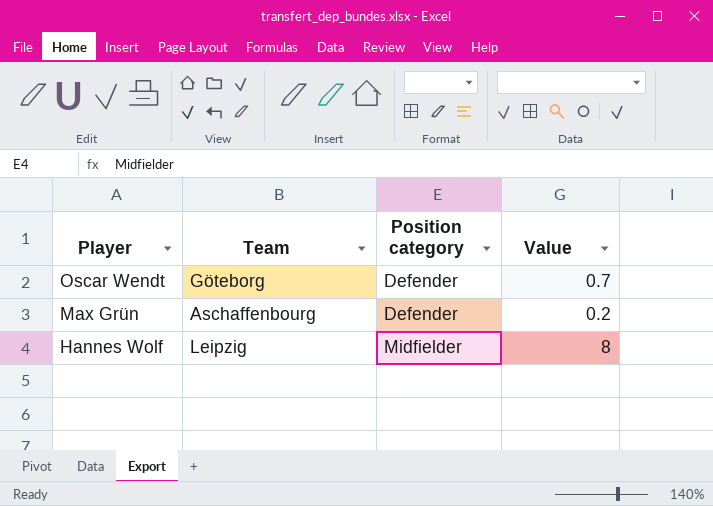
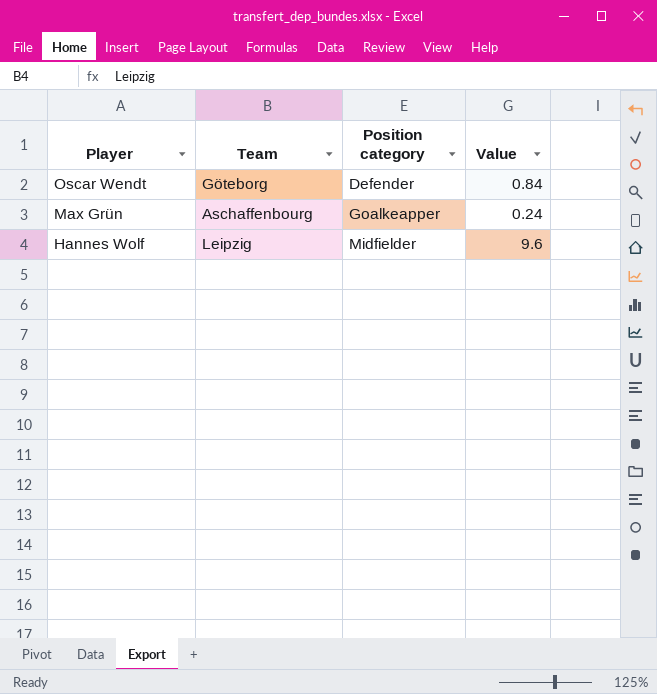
Oscar Wendt | Value: 0.7 -> 0.84
Max Grün | Position category: Defender -> Goalkeapper
Max Grün | Value: 0.2 -> 0.24
Hannes Wolf | Value: 8 -> 9.6

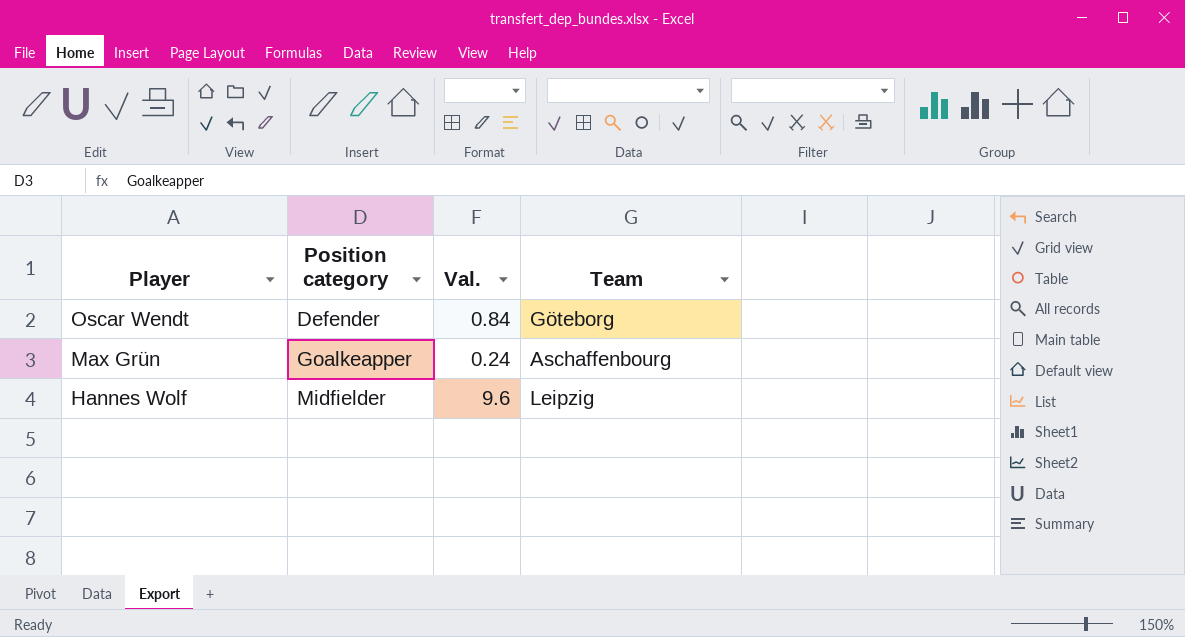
column name: Value -> Val.
column Team | position: 2 -> 4

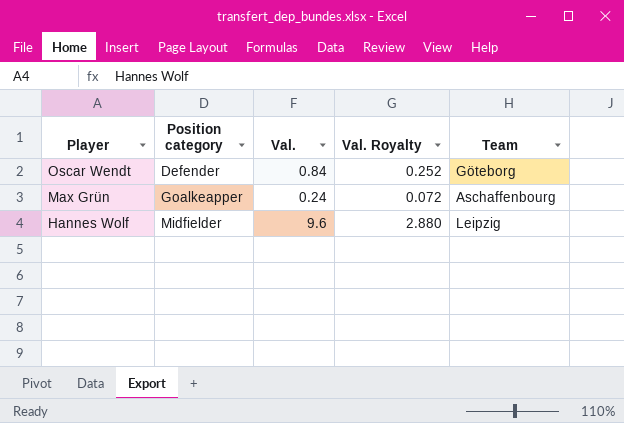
column Val. Royalty | formula: none -> [Val.] * 0.3

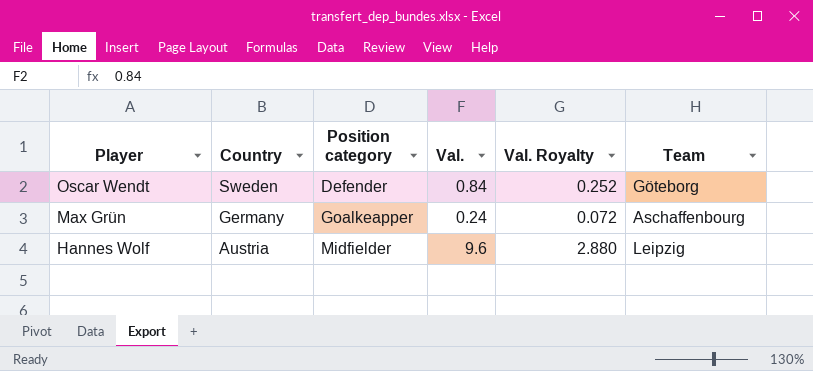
column Country | position: none -> 2

